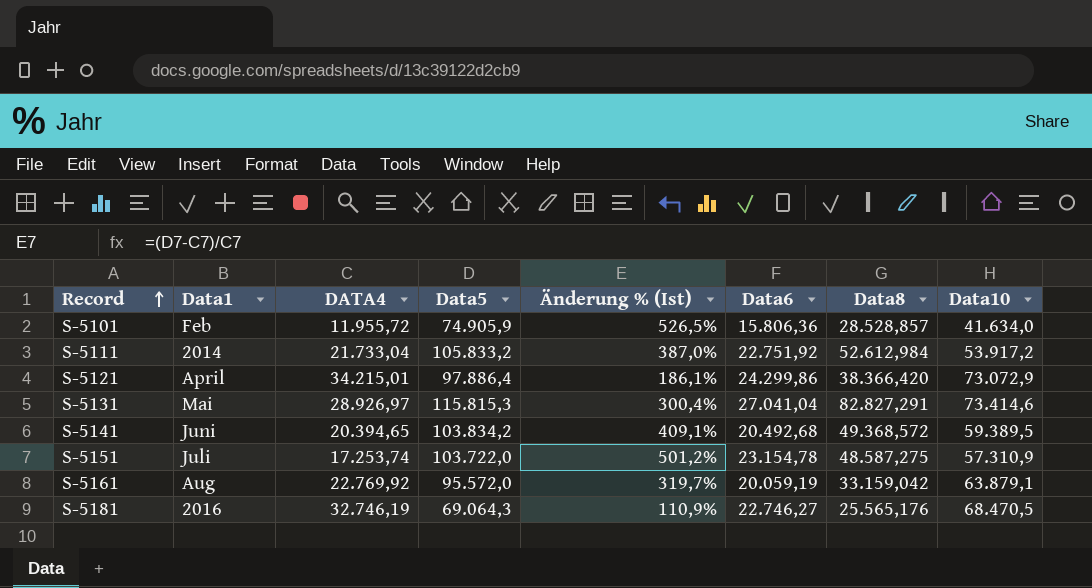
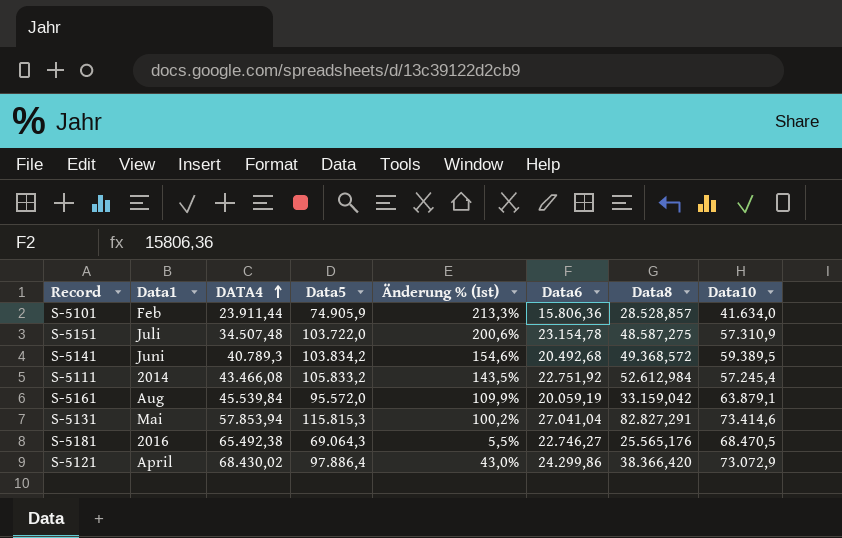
row order: Record ascending -> DATA4 ascending
S-5101 | DATA4: 11.955,72 -> 23.911,44
S-5101 | Änderung % (Ist): 526,5% -> 213,3%
S-5151 | DATA4: 17.253,74 -> 34.507,48
S-5151 | Änderung % (Ist): 501,2% -> 200,6%
S-5141 | DATA4: 20.394,65 -> 40.789,3
S-5141 | Änderung % (Ist): 409,1% -> 154,6%
S-5111 | DATA4: 21.733,04 -> 43.466,08
S-5111 | Änderung % (Ist): 387,0% -> 143,5%
S-5111 | Data10: 53.917,2 -> 57.245,4
S-5161 | DATA4: 22.769,92 -> 45.539,84
S-5161 | Änderung % (Ist): 319,7% -> 109,9%
S-5131 | DATA4: 28.926,97 -> 57.853,94
S-5131 | Änderung % (Ist): 300,4% -> 100,2%
S-5181 | DATA4: 32.746,19 -> 65.492,38
S-5181 | Änderung % (Ist): 110,9% -> 5,5%
S-5121 | DATA4: 34.215,01 -> 68.430,02
S-5121 | Änderung % (Ist): 186,1% -> 43,0%

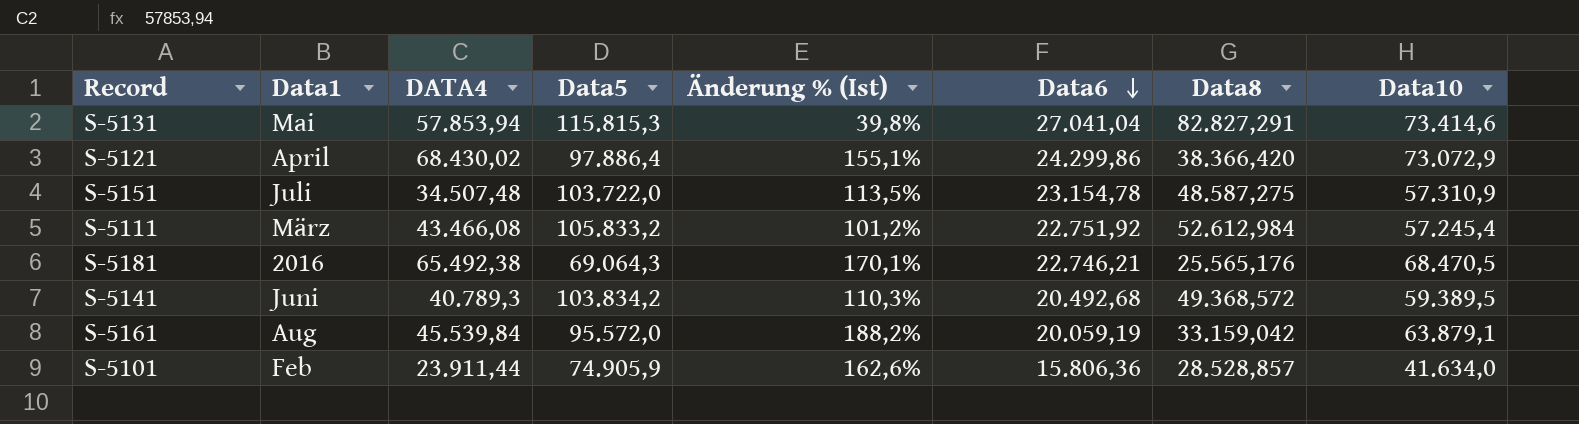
row order: DATA4 ascending -> Data6 descending
column Änderung % (Ist) | formula: ([Data5] - [DATA4]) / [DATA4] -> ([Data5] - [Data8]) / [Data8]
S-5111 | Data1: 2014 -> März
S-5181 | Data6: 22.746,27 -> 22.746,21

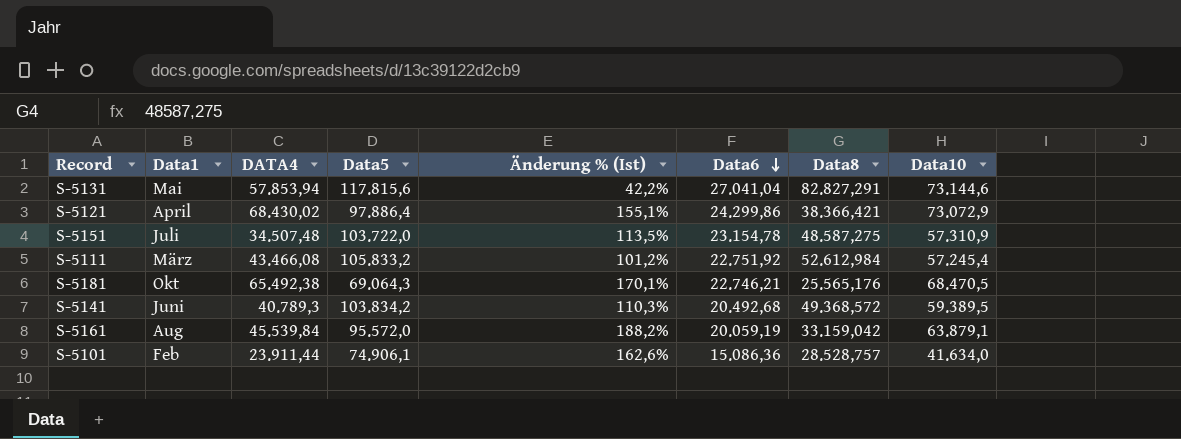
S-5131 | Data5: 115.815,3 -> 117.815,6
S-5131 | Änderung % (Ist): 39,8% -> 42,2%
S-5131 | Data10: 73.414,6 -> 73.144,6
S-5121 | Data8: 38.366,420 -> 38.366,421
S-5181 | Data1: 2016 -> Okt
S-5101 | Data5: 74.905,9 -> 74.906,1
S-5101 | Data6: 15.806,36 -> 15.086,36
S-5101 | Data8: 28.528,857 -> 28.528,757

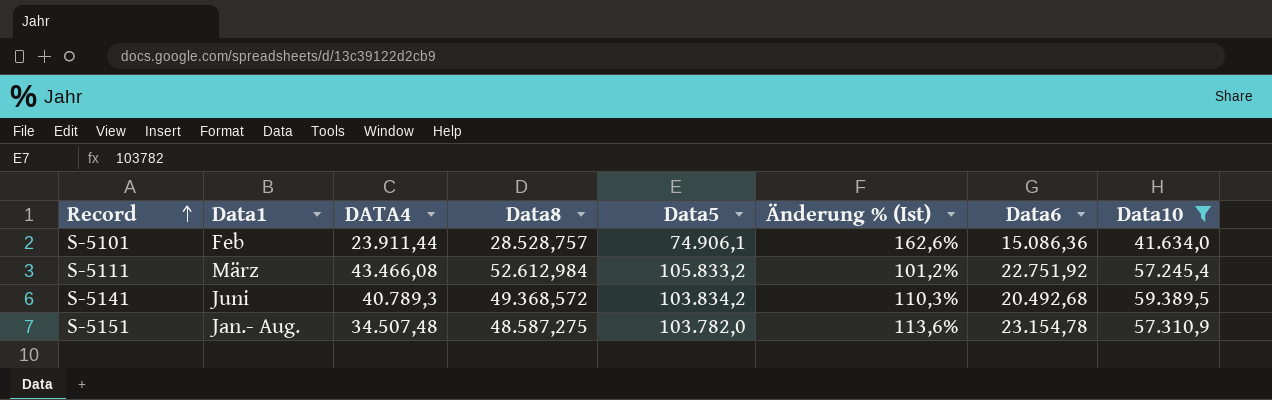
filter: none -> Data10 <= 59.389,5
row order: Data6 descending -> Record ascending
column Data8 | position: 7 -> 4
S-5151 | Data1: Juli -> Jan.- Aug.
S-5151 | Data5: 103.722,0 -> 103.782,0
S-5151 | Änderung % (Ist): 113,5% -> 113,6%

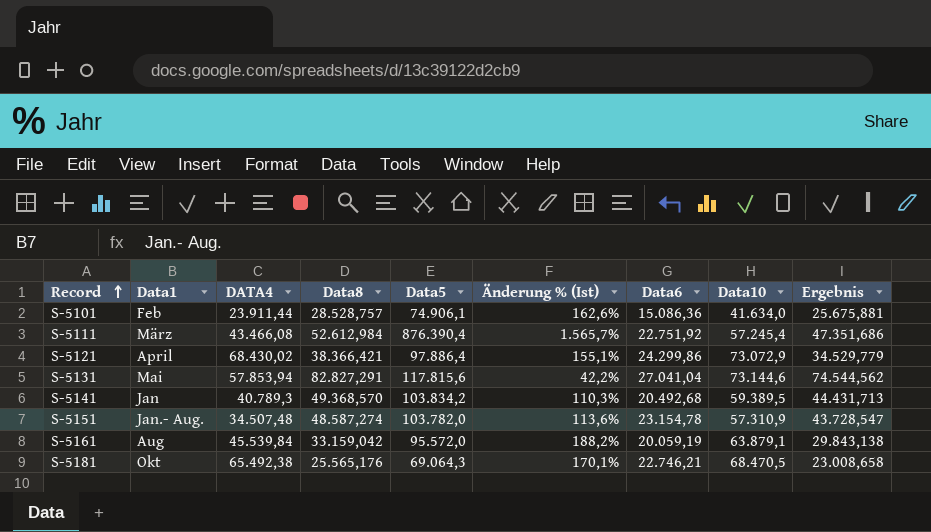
filter: Data10 <= 59.389,5 -> none
column Ergebnis | formula: none -> [Data8] * 0,9
S-5111 | Data5: 105.833,2 -> 876.390,4
S-5111 | Änderung % (Ist): 101,2% -> 1.565,7%
S-5141 | Data1: Juni -> Jan
S-5141 | Data8: 49.368,572 -> 49.368,570
S-5151 | Data8: 48.587,275 -> 48.587,274

